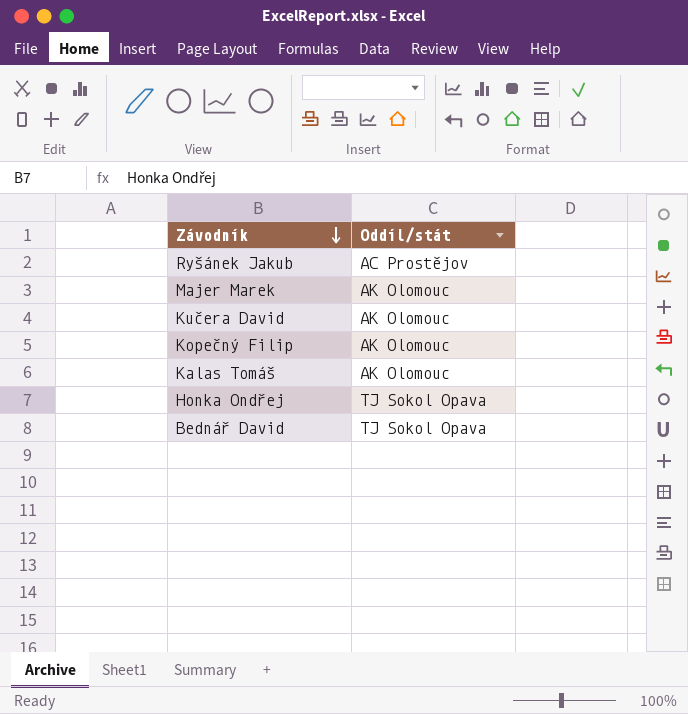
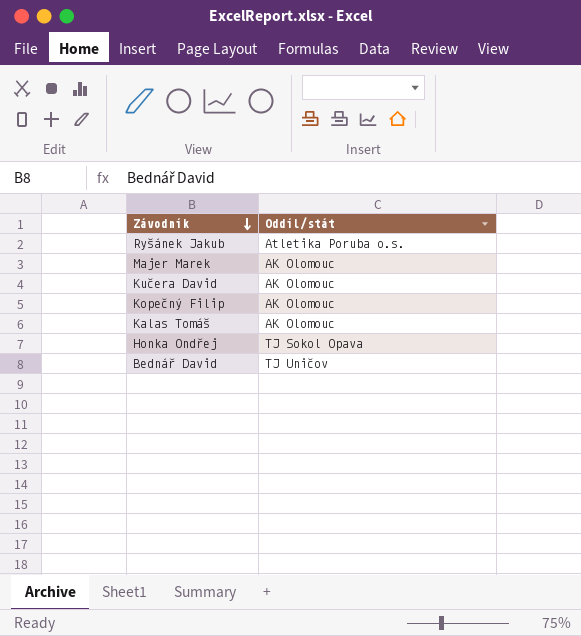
Ryšánek Jakub | Oddíl/stát: AC Prostějov -> Atletika Poruba o.s.
Bednář David | Oddíl/stát: TJ Sokol Opava -> TJ Uničov

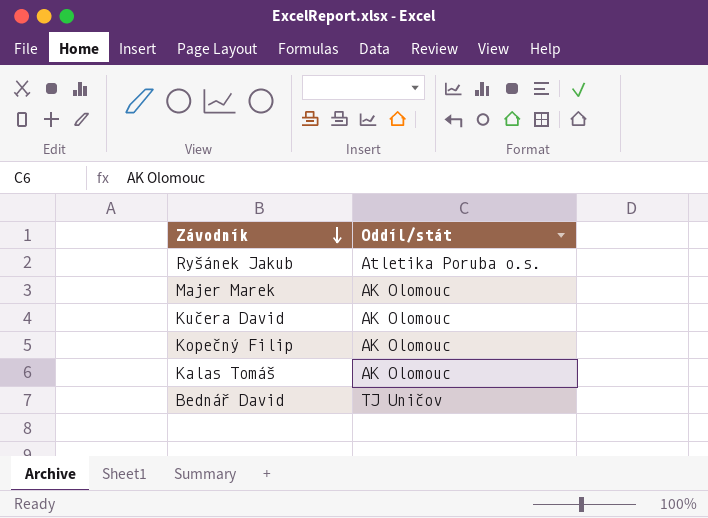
row Honka Ondřej: TJ Sokol Opava -> none

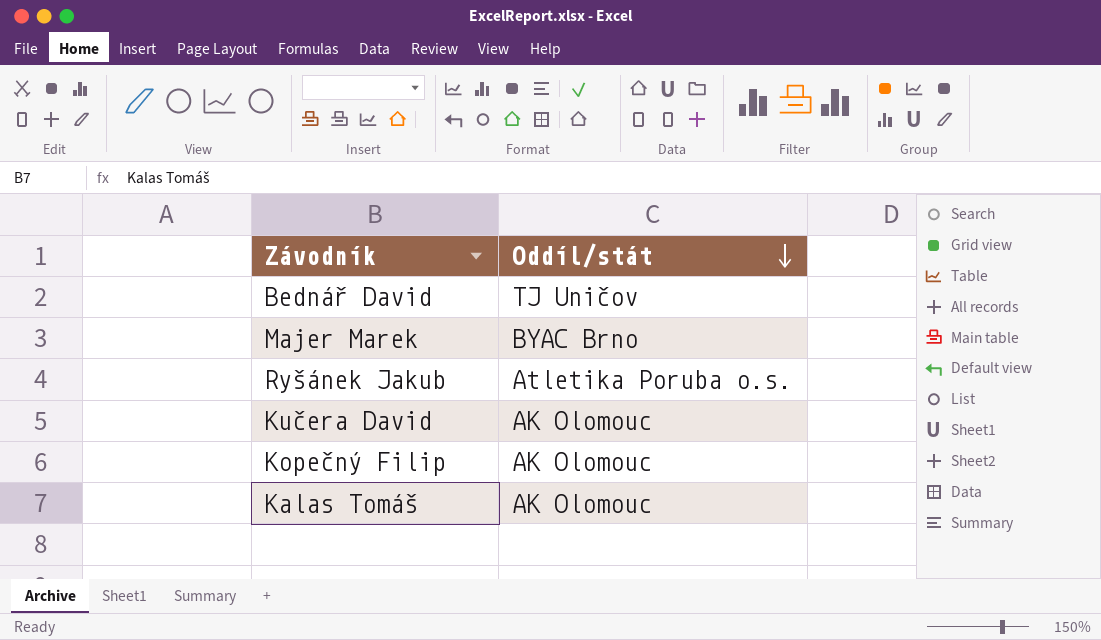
row order: Závodník descending -> Oddíl/stát descending
Majer Marek | Oddíl/stát: AK Olomouc -> BYAC Brno

